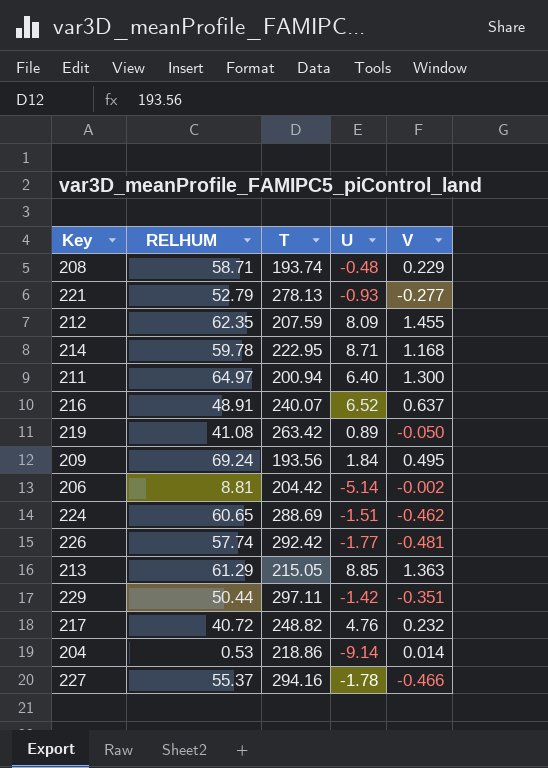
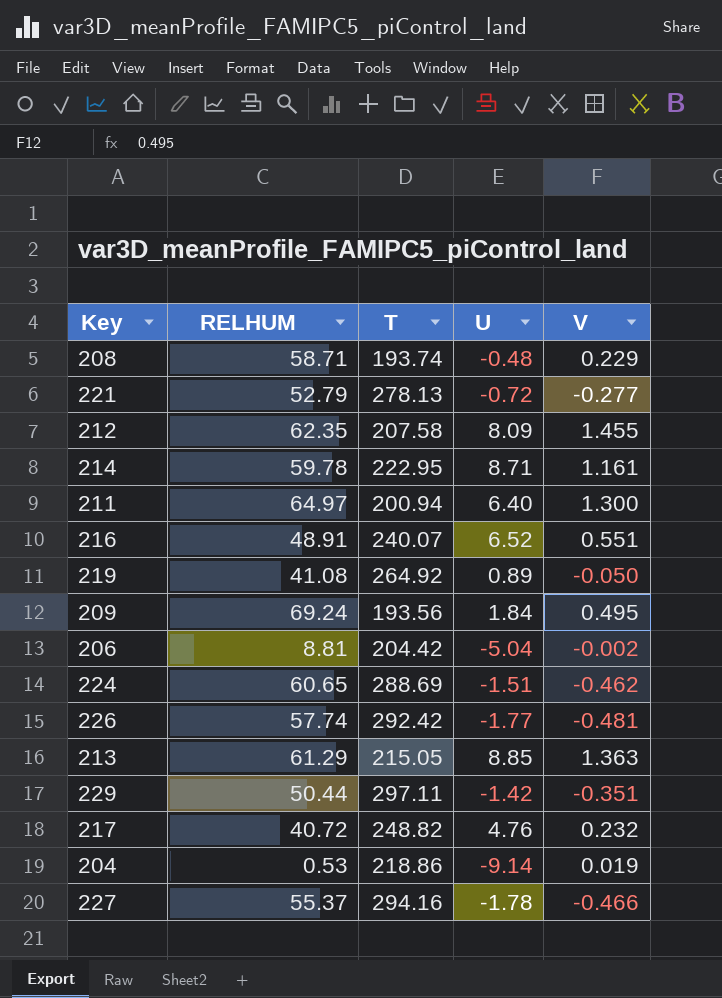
221 | U: -0.93 -> -0.72
212 | T: 207.59 -> 207.58
214 | V: 1.168 -> 1.161
216 | V: 0.637 -> 0.551
219 | T: 263.42 -> 264.92
206 | U: -5.14 -> -5.04
204 | V: 0.014 -> 0.019

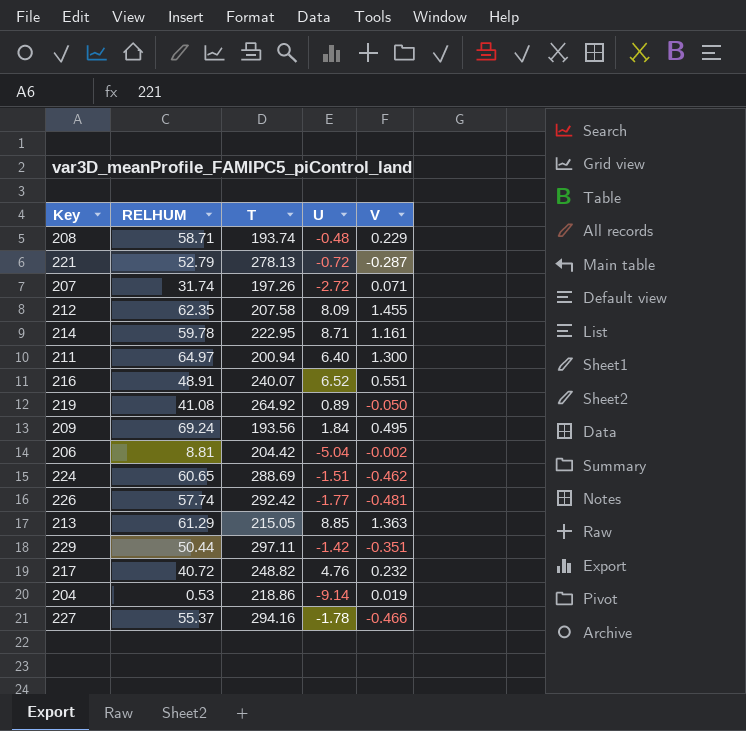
221 | V: -0.277 -> -0.287
row 207: none -> 31.74 | 197.26 | -2.72 | 0.071

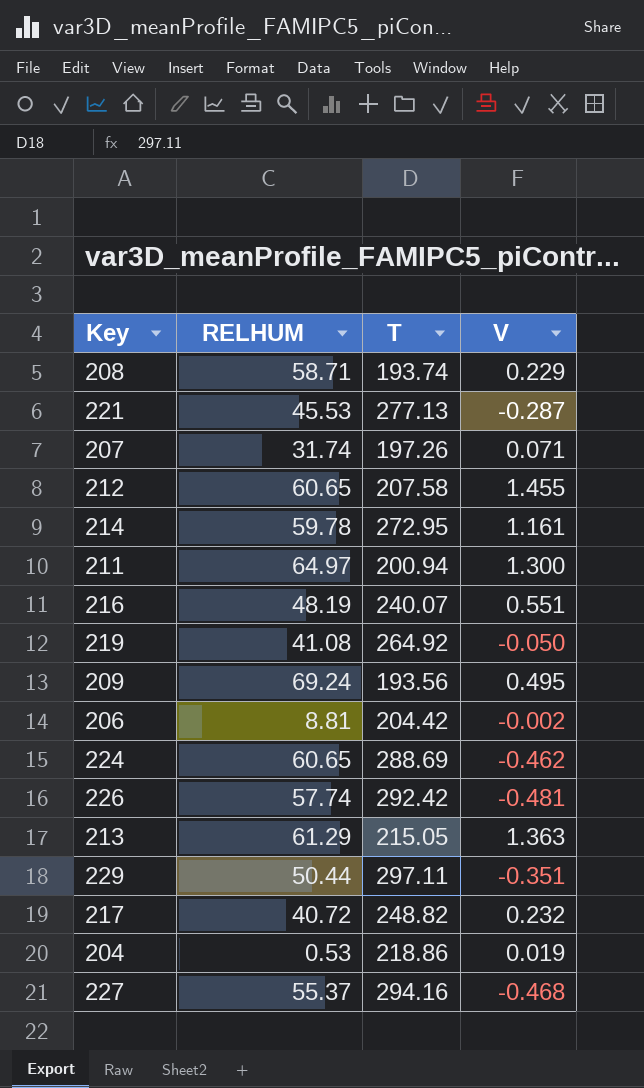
column U | position: 4 -> none
221 | RELHUM: 52.79 -> 45.53
221 | T: 278.13 -> 277.13
212 | RELHUM: 62.35 -> 60.65
214 | T: 222.95 -> 272.95
216 | RELHUM: 48.91 -> 48.19
227 | V: -0.466 -> -0.468

